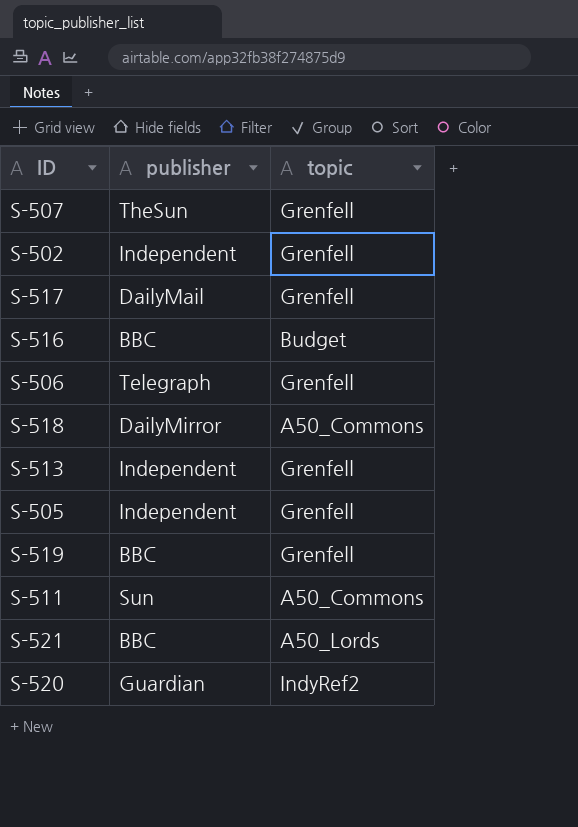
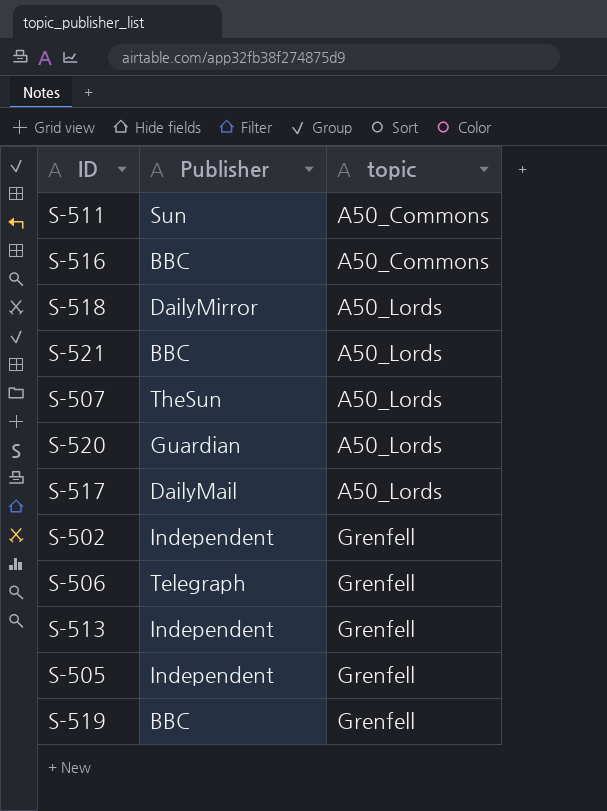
row order: none -> topic ascending
column name: publisher -> Publisher
S-516 | topic: Budget -> A50_Commons
S-518 | topic: A50_Commons -> A50_Lords
S-507 | topic: Grenfell -> A50_Lords
S-520 | topic: IndyRef2 -> A50_Lords
S-517 | topic: Grenfell -> A50_Lords

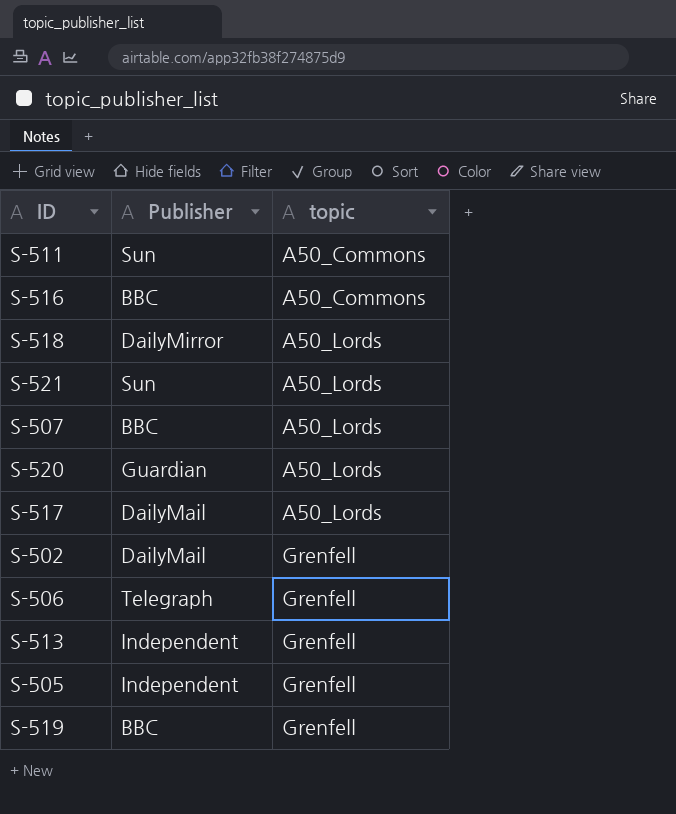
S-521 | Publisher: BBC -> Sun
S-507 | Publisher: TheSun -> BBC
S-502 | Publisher: Independent -> DailyMail

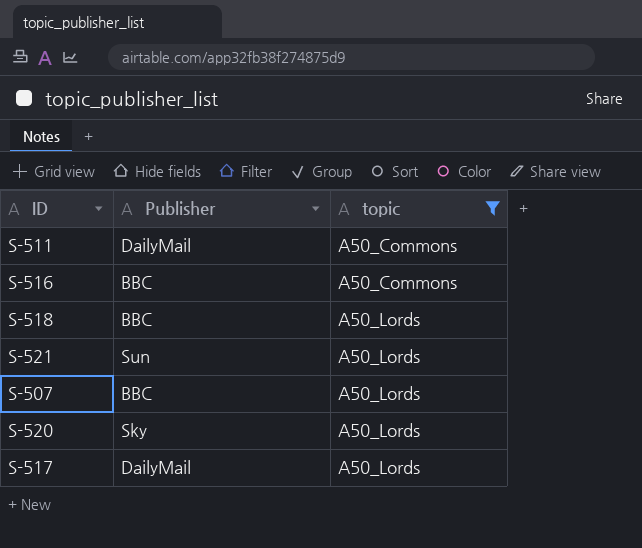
filter: none -> topic != Grenfell
S-511 | Publisher: Sun -> DailyMail
S-518 | Publisher: DailyMirror -> BBC
S-520 | Publisher: Guardian -> Sky

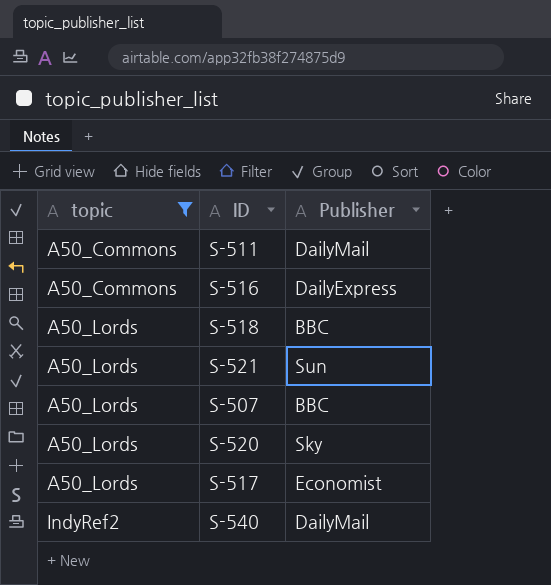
column topic | position: 3 -> 1
S-516 | Publisher: BBC -> DailyExpress
S-517 | Publisher: DailyMail -> Economist
row S-540: none -> IndyRef2 | DailyMail

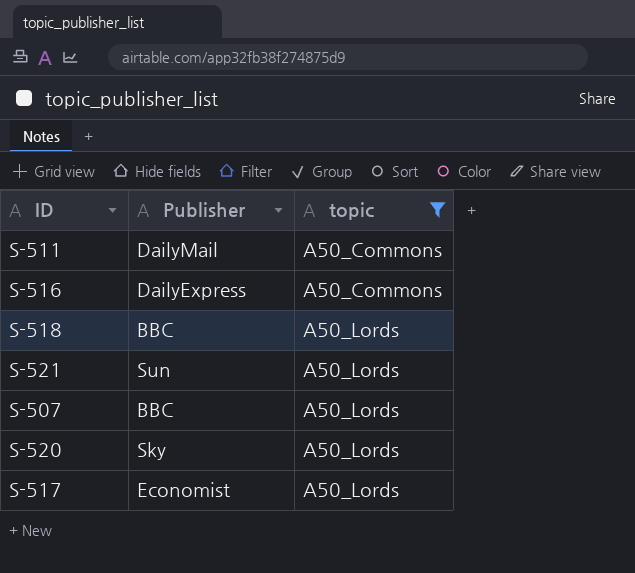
column topic | position: 1 -> 3
row S-540: IndyRef2 | DailyMail -> none

